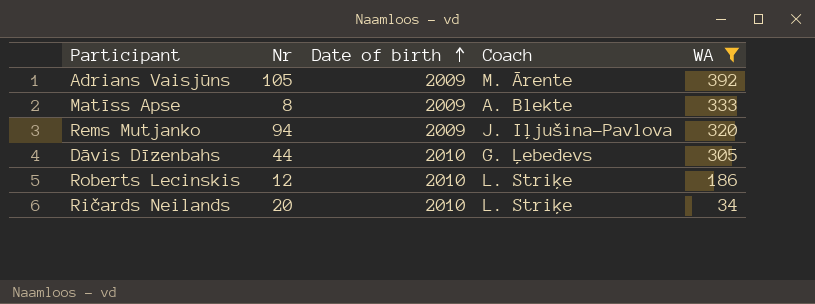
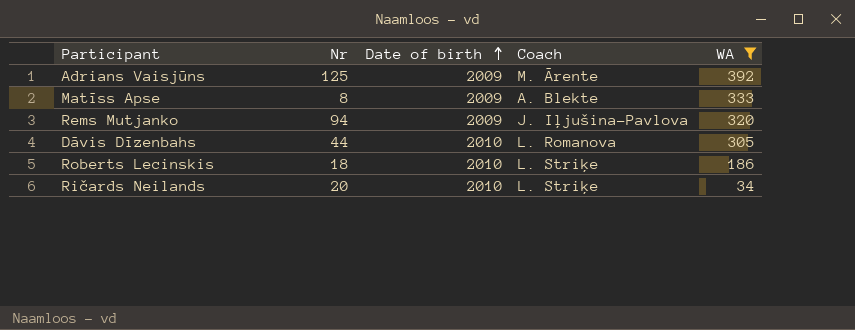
Adrians Vaisjūns | Nr: 105 -> 125
Dāvis Dīzenbahs | Coach: G. Ļebedevs -> L. Romanova
Roberts Lecinskis | Nr: 12 -> 18

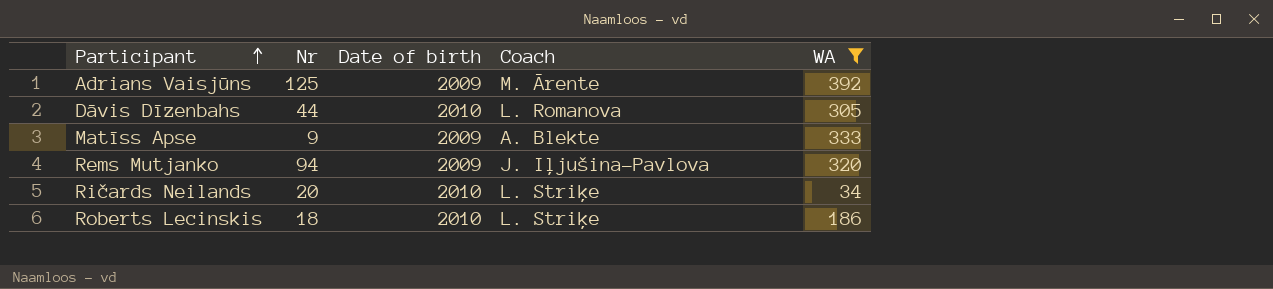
row order: Date of birth ascending -> Participant ascending
Matīss Apse | Nr: 8 -> 9

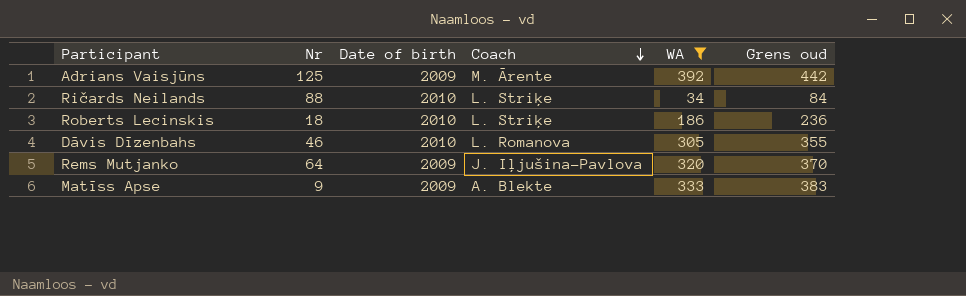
row order: Participant ascending -> Coach descending
column Grens oud | formula: none -> [WA] + 50
Ričards Neilands | Nr: 20 -> 88
Dāvis Dīzenbahs | Nr: 44 -> 46
Rems Mutjanko | Nr: 94 -> 64

